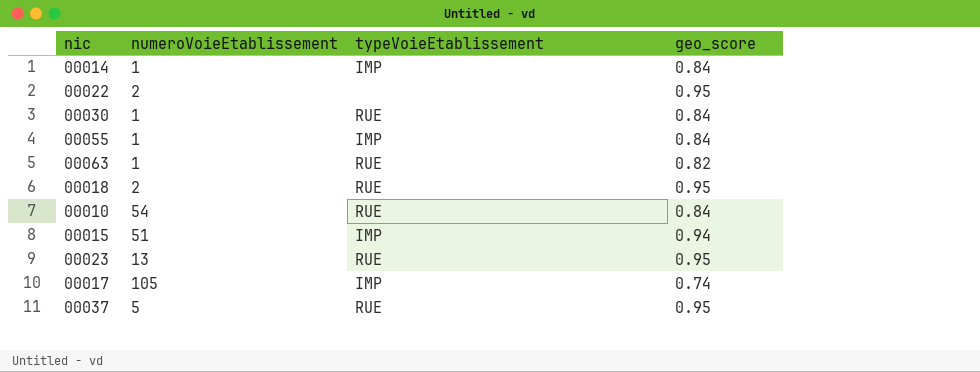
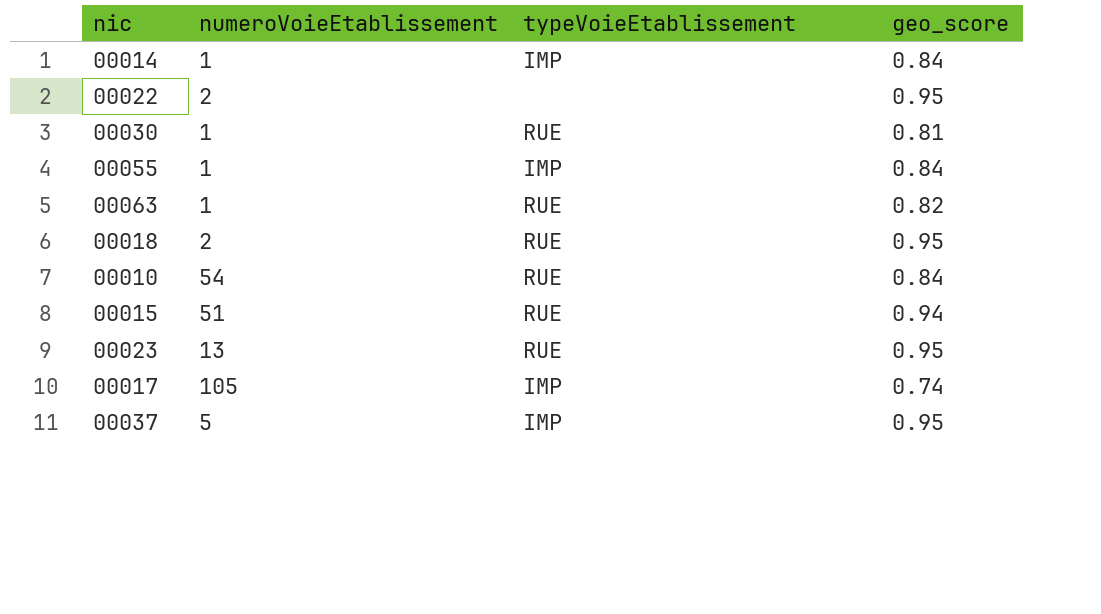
00030 | geo_score: 0.84 -> 0.81
00015 | typeVoieEtablissement: IMP -> RUE
00037 | typeVoieEtablissement: RUE -> IMP

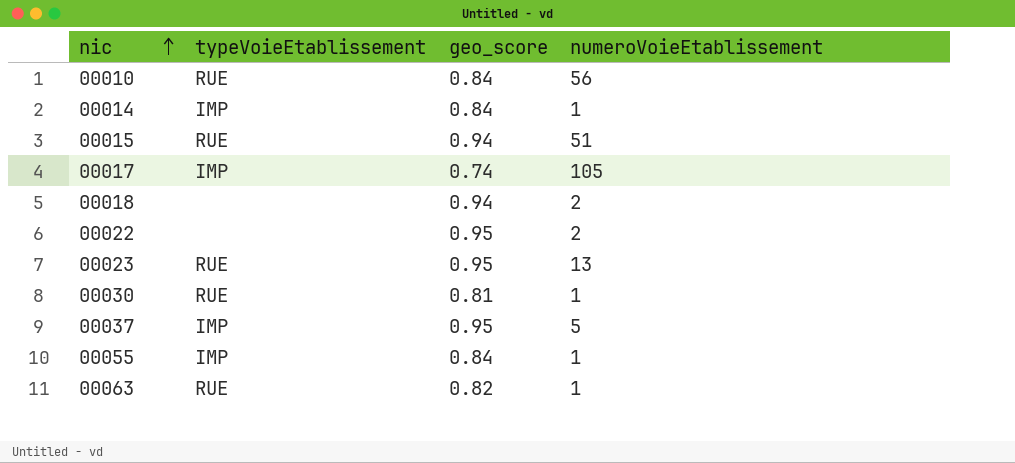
row order: none -> nic ascending
column numeroVoieEtablissement | position: 2 -> 4
00010 | numeroVoieEtablissement: 54 -> 56
00018 | typeVoieEtablissement: RUE -> none
00018 | geo_score: 0.95 -> 0.94

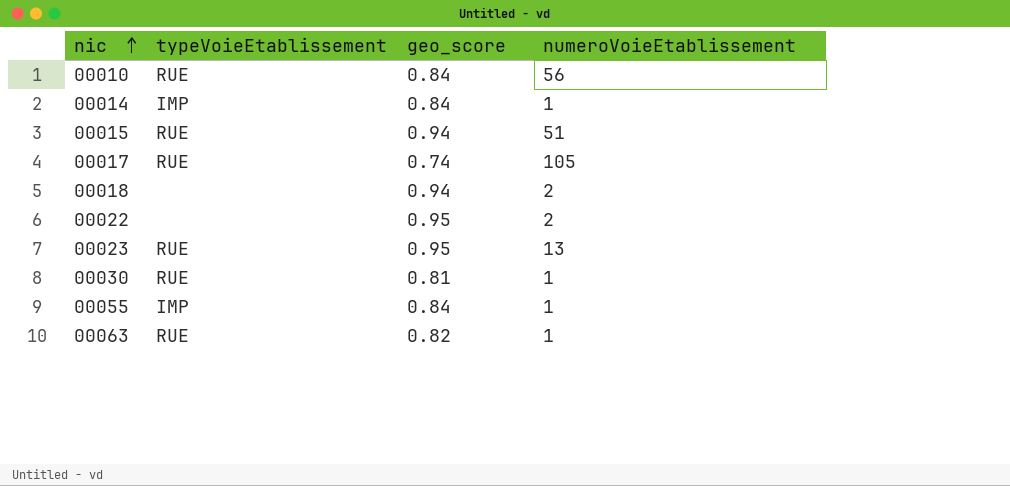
row 00037: IMP | 0.95 | 5 -> none
00017 | typeVoieEtablissement: IMP -> RUE

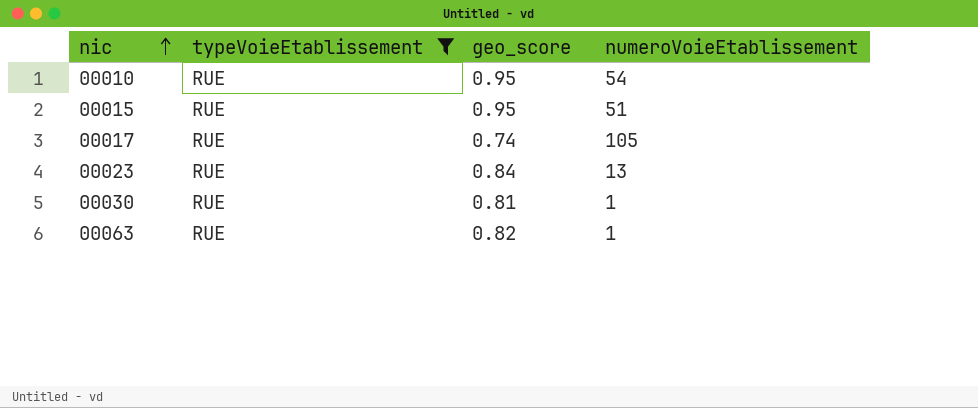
filter: none -> typeVoieEtablissement = RUE
00010 | geo_score: 0.84 -> 0.95
00010 | numeroVoieEtablissement: 56 -> 54
00015 | geo_score: 0.94 -> 0.95
00023 | geo_score: 0.95 -> 0.84

